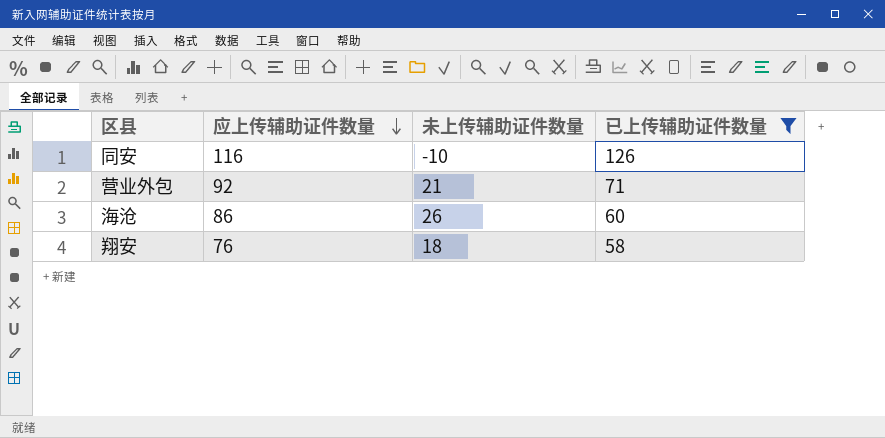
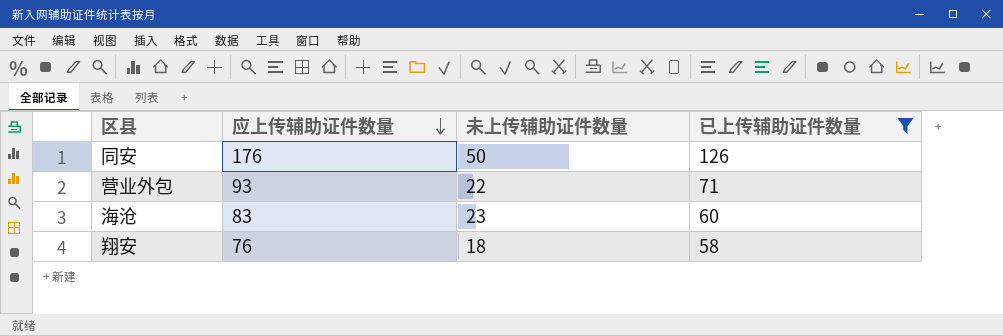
同安 | 应上传辅助证件数量: 116 -> 176
同安 | 未上传辅助证件数量: -10 -> 50
营业外包 | 应上传辅助证件数量: 92 -> 93
营业外包 | 未上传辅助证件数量: 21 -> 22
海沧 | 应上传辅助证件数量: 86 -> 83
海沧 | 未上传辅助证件数量: 26 -> 23

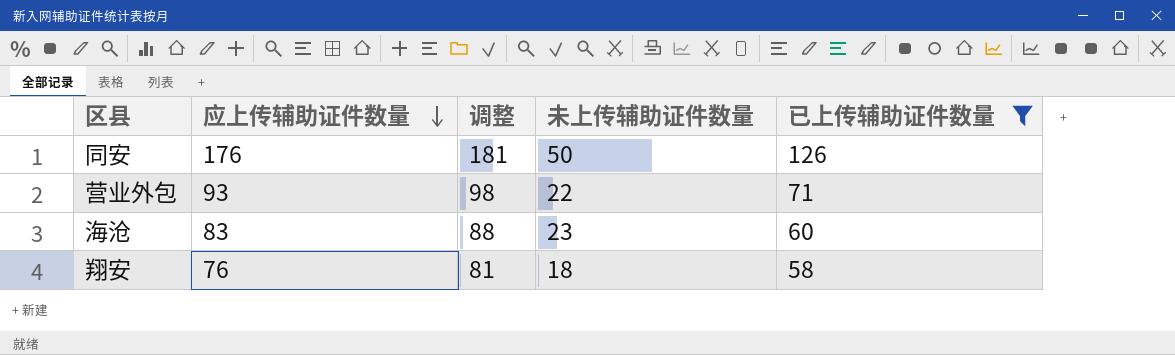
column 调整 | formula: none -> [应上传辅助证件数量] + 5

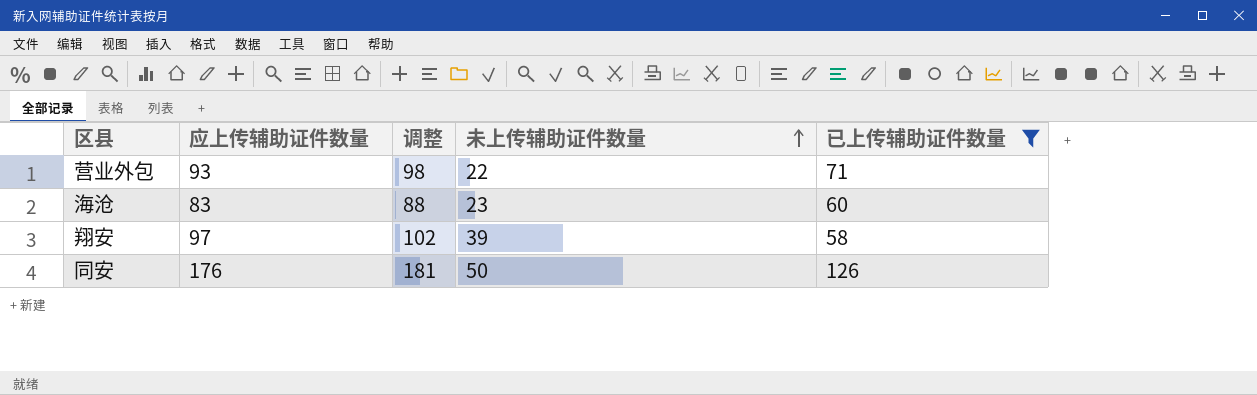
row order: 应上传辅助证件数量 descending -> 未上传辅助证件数量 ascending
翔安 | 应上传辅助证件数量: 76 -> 97
翔安 | 调整: 81 -> 102
翔安 | 未上传辅助证件数量: 18 -> 39

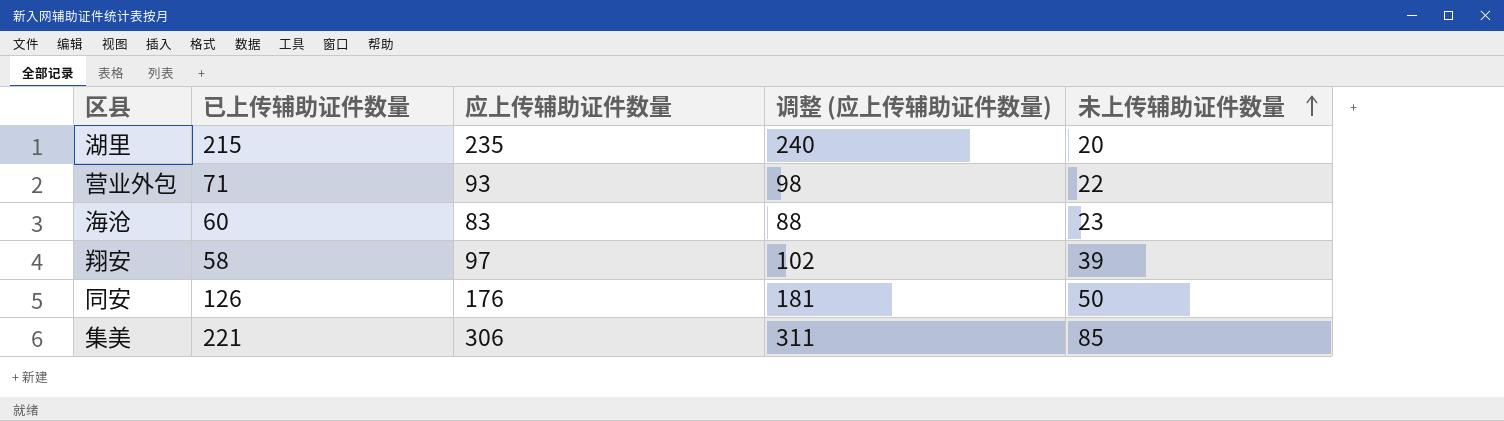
filter: 已上传辅助证件数量 <= 126 -> none
column 已上传辅助证件数量 | position: 5 -> 2
column name: 调整 -> 调整 (应上传辅助证件数量)

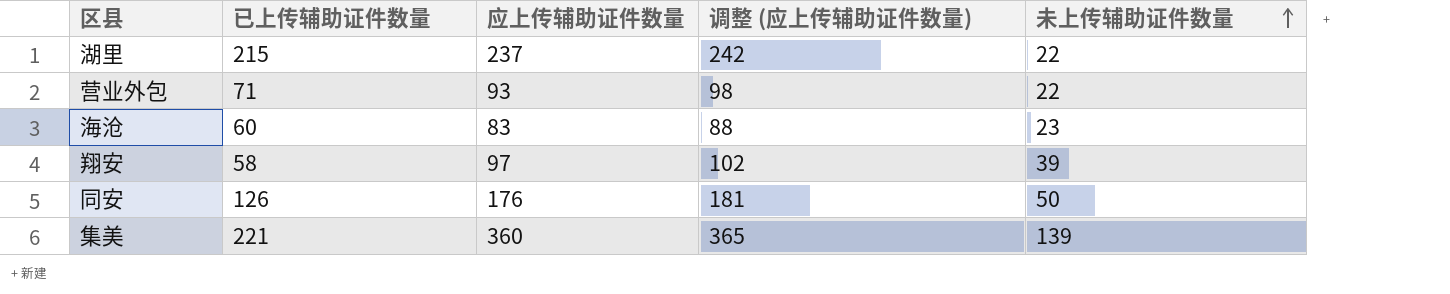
湖里 | 应上传辅助证件数量: 235 -> 237
湖里 | 调整 (应上传辅助证件数量): 240 -> 242
湖里 | 未上传辅助证件数量: 20 -> 22
集美 | 应上传辅助证件数量: 306 -> 360
集美 | 调整 (应上传辅助证件数量): 311 -> 365
集美 | 未上传辅助证件数量: 85 -> 139

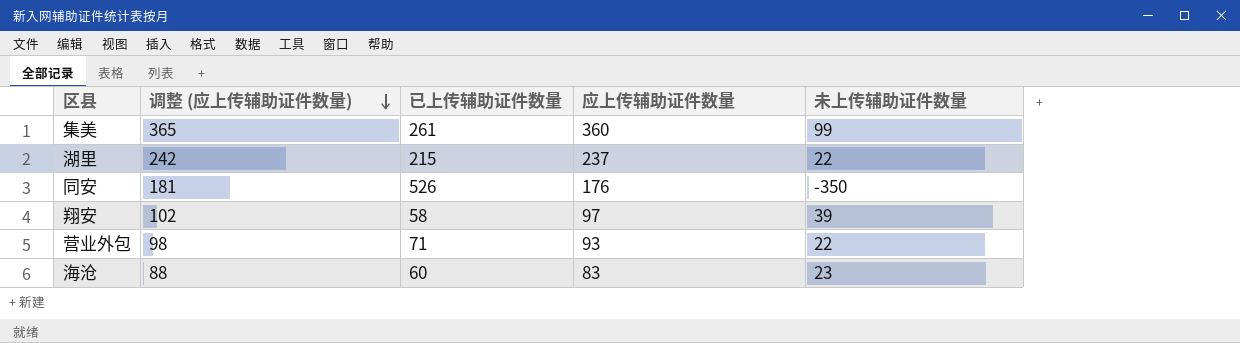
row order: 未上传辅助证件数量 ascending -> 调整 (应上传辅助证件数量) descending
column 调整 (应上传辅助证件数量) | position: 4 -> 2
集美 | 已上传辅助证件数量: 221 -> 261
集美 | 未上传辅助证件数量: 139 -> 99
同安 | 已上传辅助证件数量: 126 -> 526
同安 | 未上传辅助证件数量: 50 -> -350

